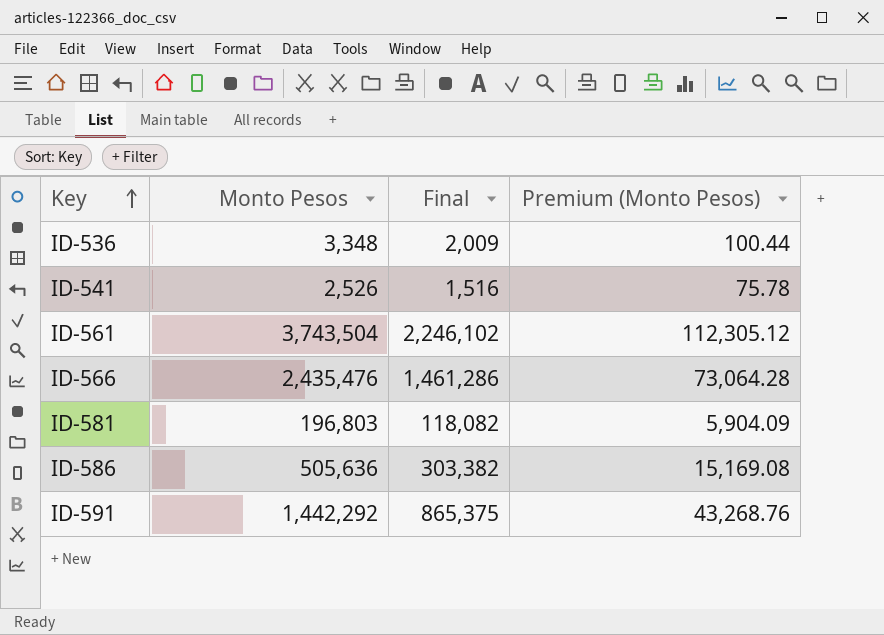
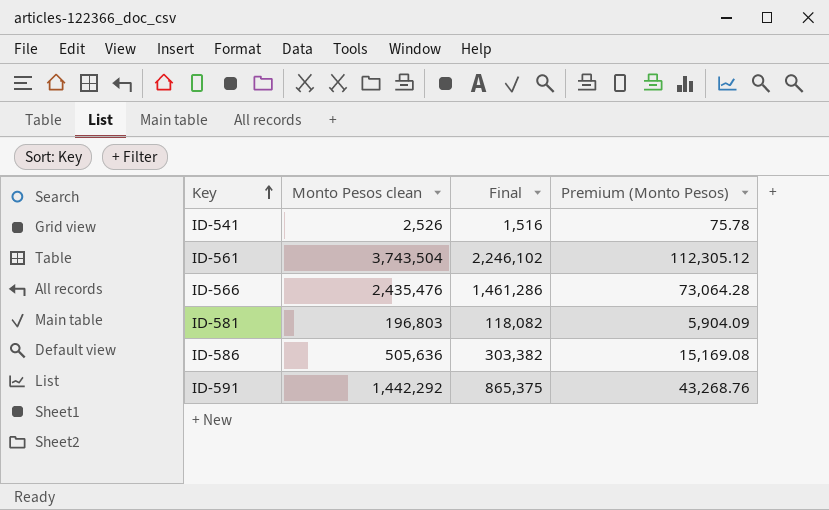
column name: Monto Pesos -> Monto Pesos clean
row ID-536: 3,348 | 2,009 | 100.44 -> none

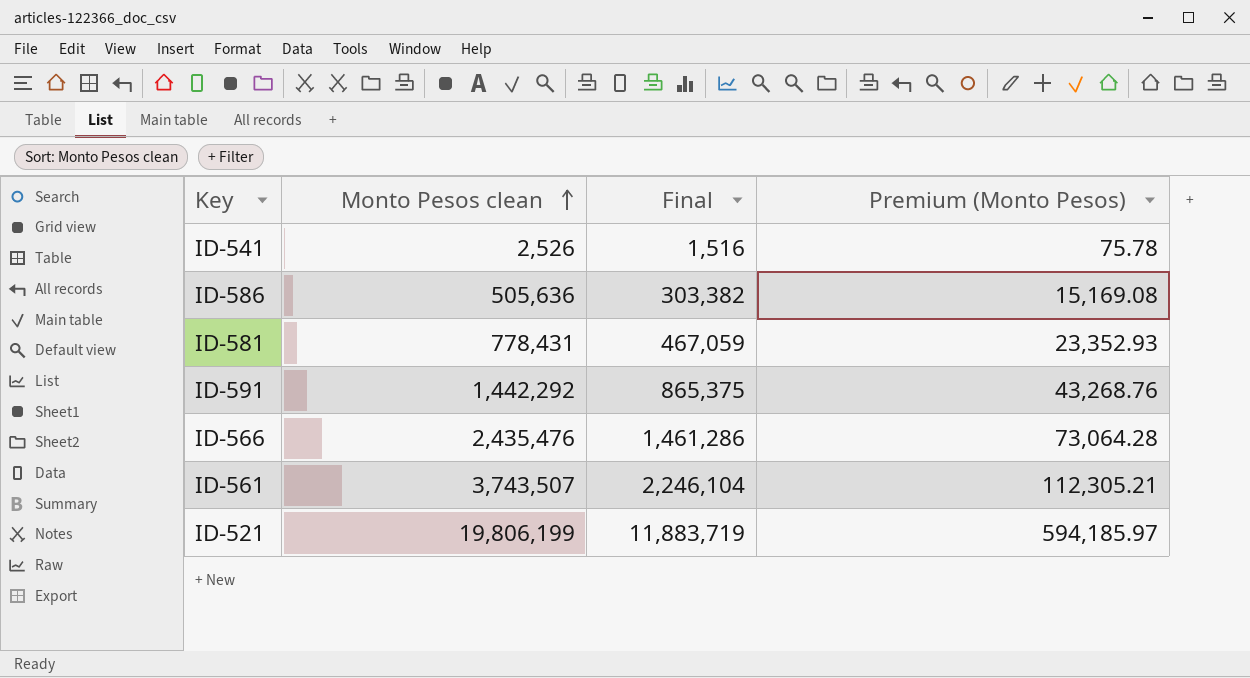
row order: Key ascending -> Monto Pesos clean ascending
ID-581 | Monto Pesos clean: 196,803 -> 778,431
ID-581 | Final: 118,082 -> 467,059
ID-581 | Premium (Monto Pesos): 5,904.09 -> 23,352.93
ID-561 | Monto Pesos clean: 3,743,504 -> 3,743,507
ID-561 | Final: 2,246,102 -> 2,246,104
ID-561 | Premium (Monto Pesos): 112,305.12 -> 112,305.21
row ID-521: none -> 19,806,199 | 11,883,719 | 594,185.97

